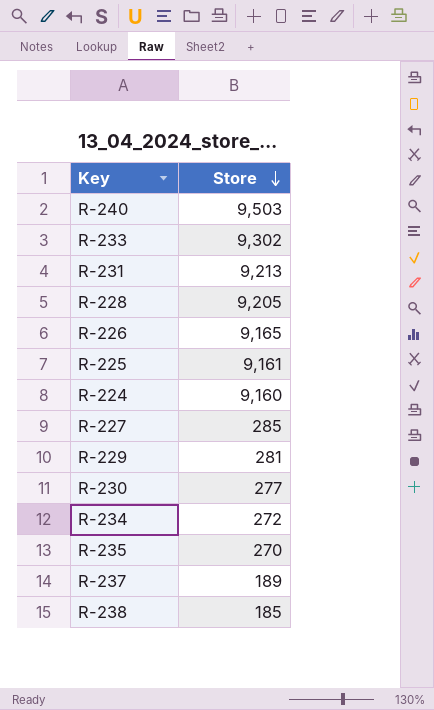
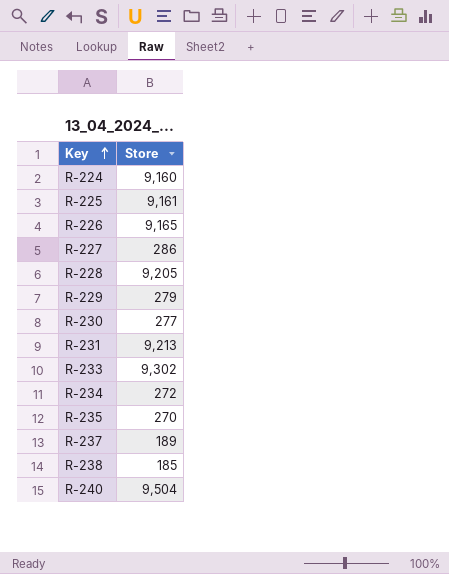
row order: Store descending -> Key ascending
R-227 | Store: 285 -> 286
R-229 | Store: 281 -> 279
R-240 | Store: 9,503 -> 9,504

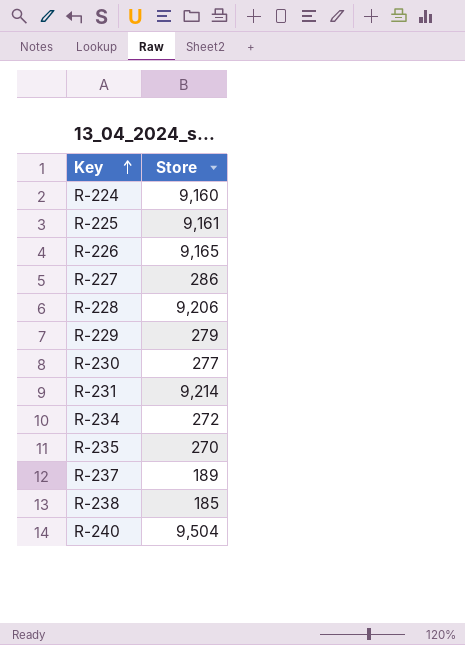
row R-233: 9,302 -> none
R-228 | Store: 9,205 -> 9,206
R-231 | Store: 9,213 -> 9,214

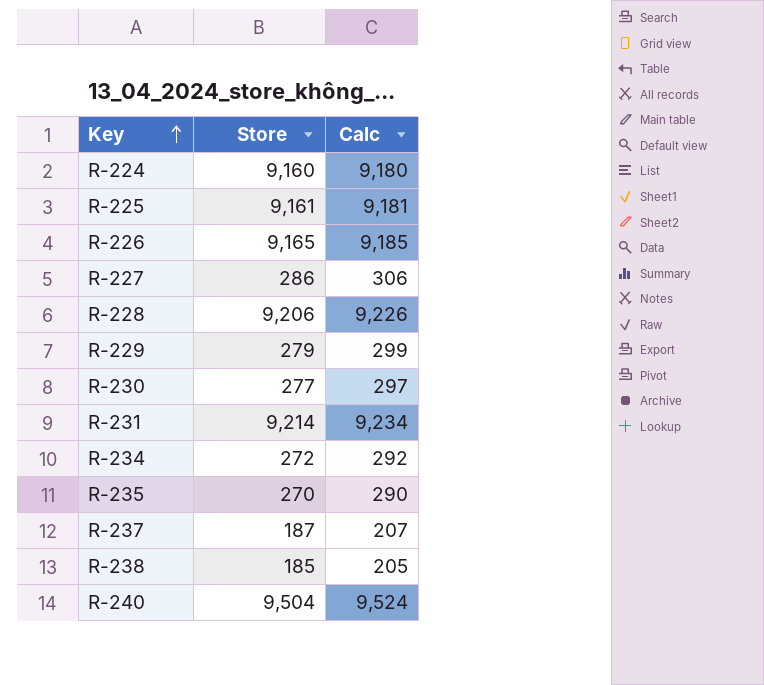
column Calc | formula: none -> [Store] + 20
R-237 | Store: 189 -> 187

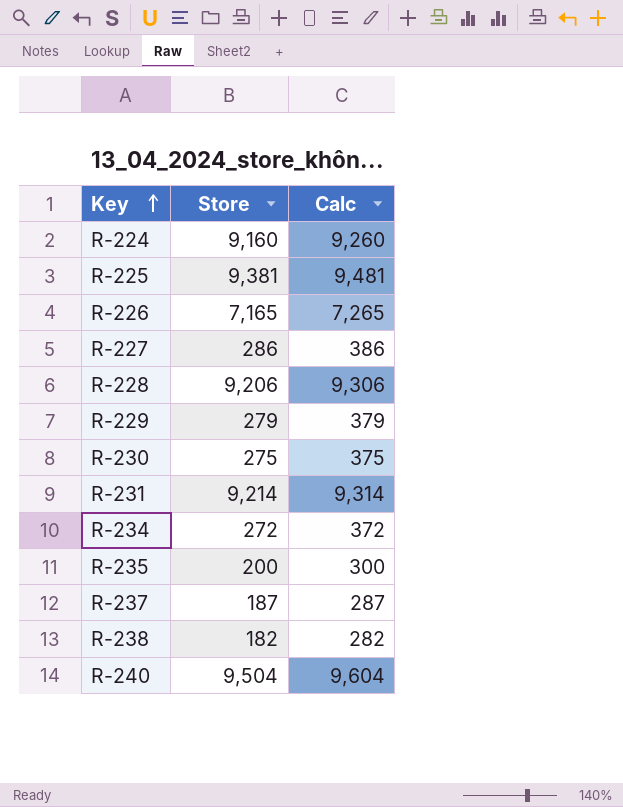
column Calc | formula: [Store] + 20 -> [Store] + 100
R-225 | Store: 9,161 -> 9,381
R-226 | Store: 9,165 -> 7,165
R-230 | Store: 277 -> 275
R-235 | Store: 270 -> 200
R-238 | Store: 185 -> 182

